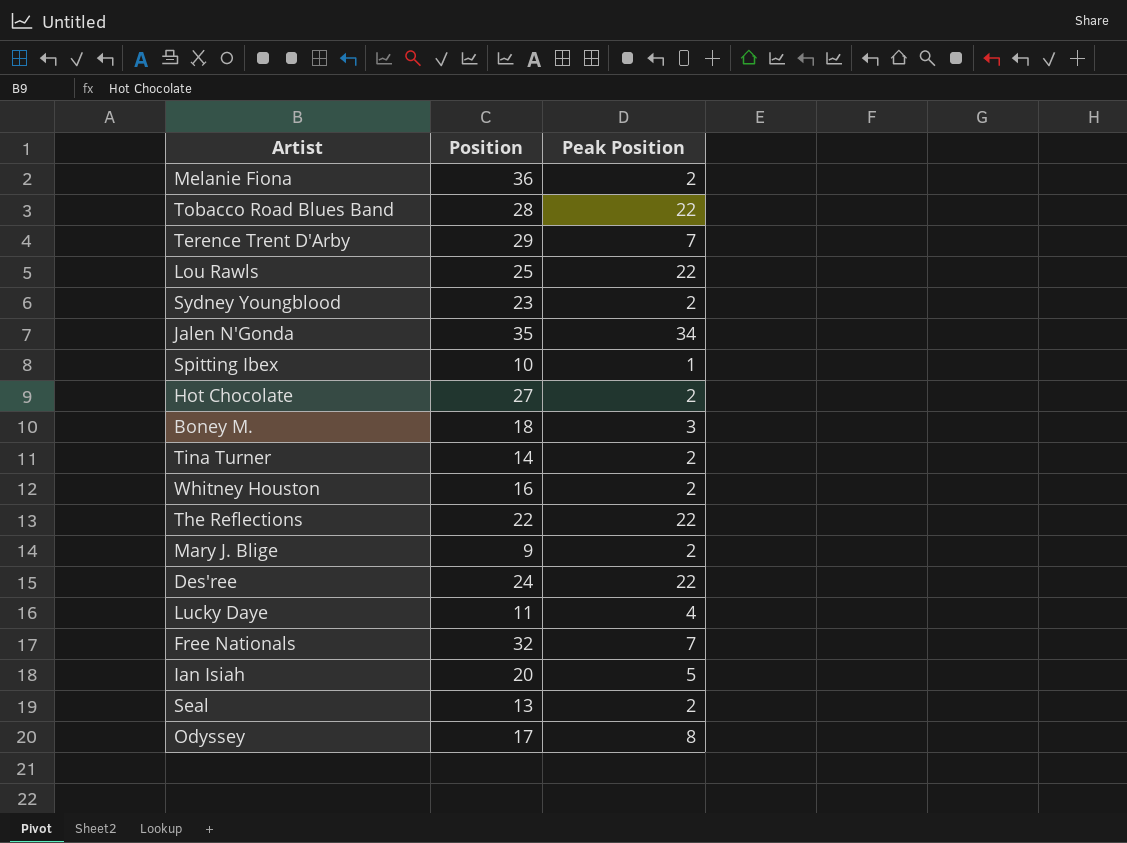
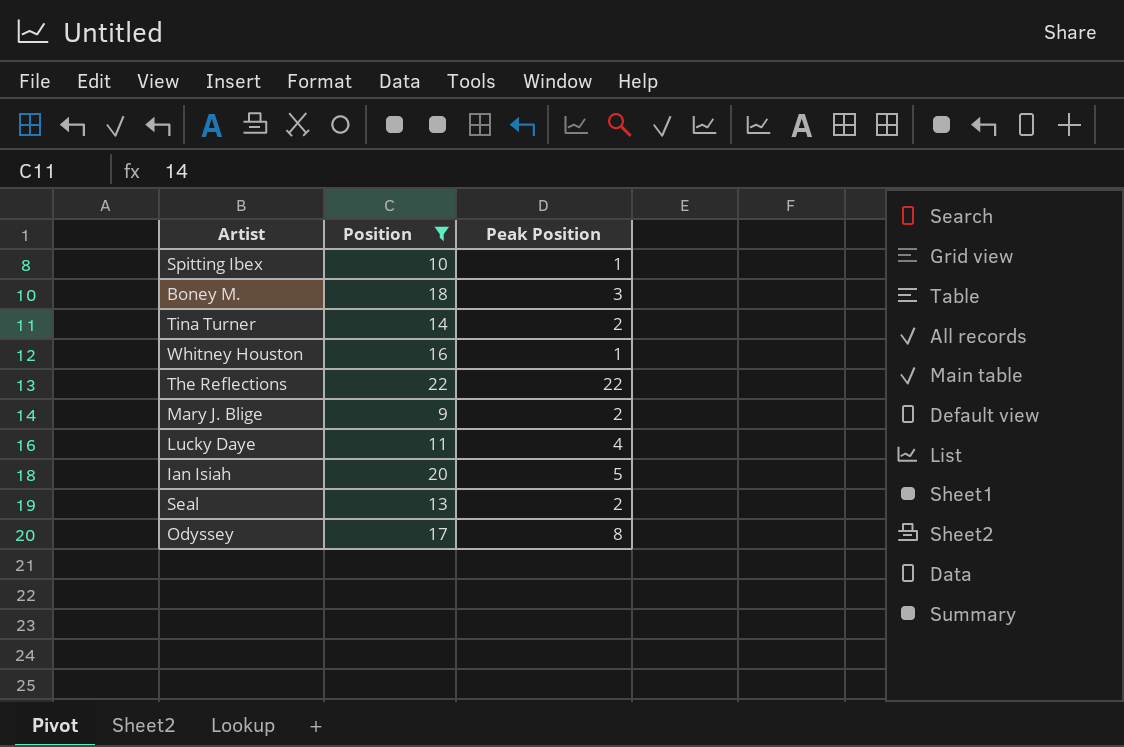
filter: none -> Position <= 22
Whitney Houston | Peak Position: 2 -> 1

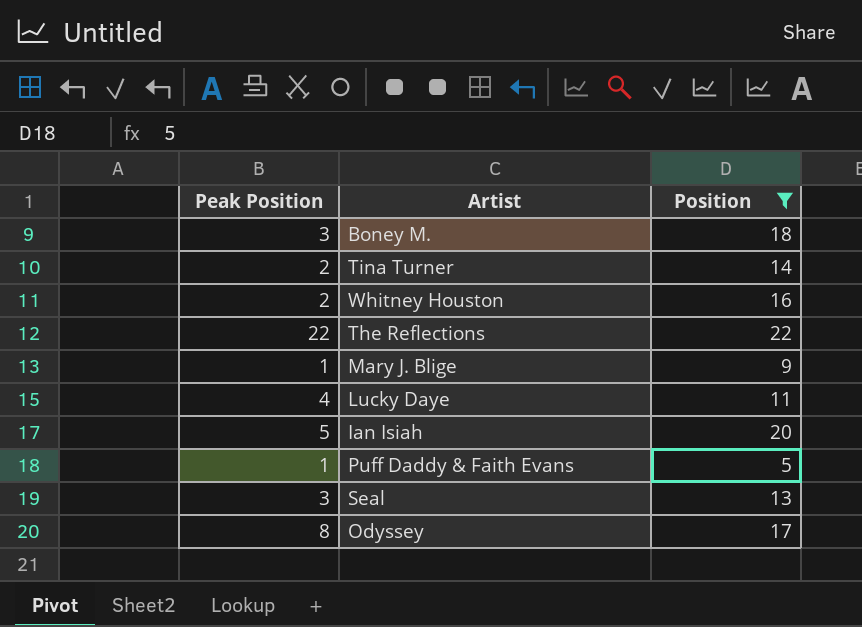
column Peak Position | position: 3 -> 1
row Spitting Ibex: 10 | 1 -> none
Whitney Houston | Peak Position: 1 -> 2
Mary J. Blige | Peak Position: 2 -> 1
row Puff Daddy & Faith Evans: none -> 1 | 5
Seal | Peak Position: 2 -> 3

